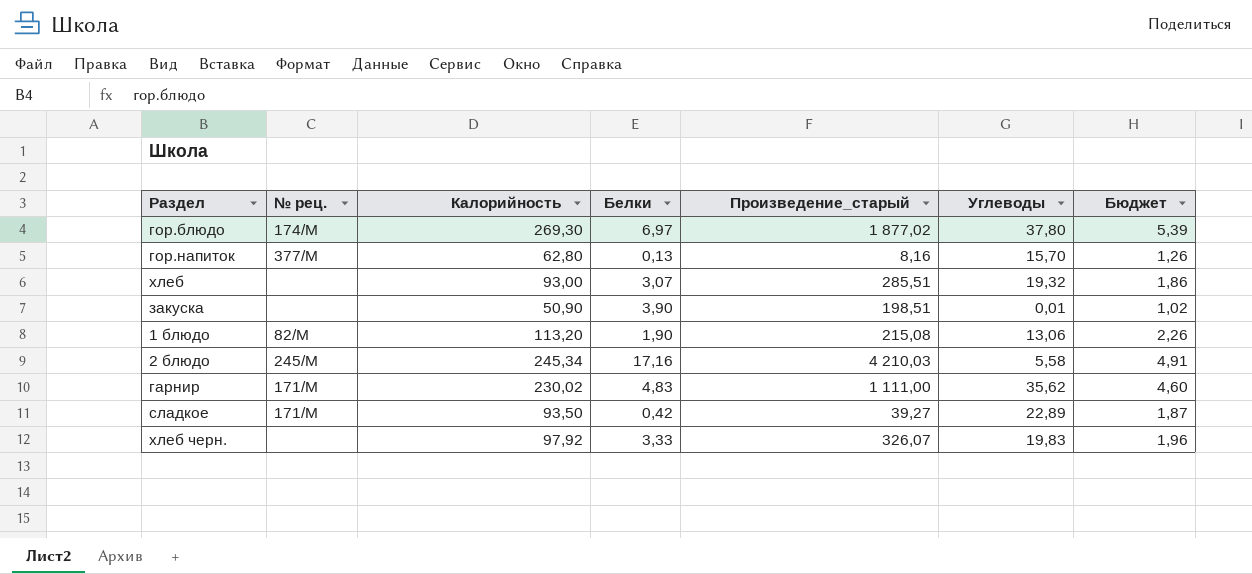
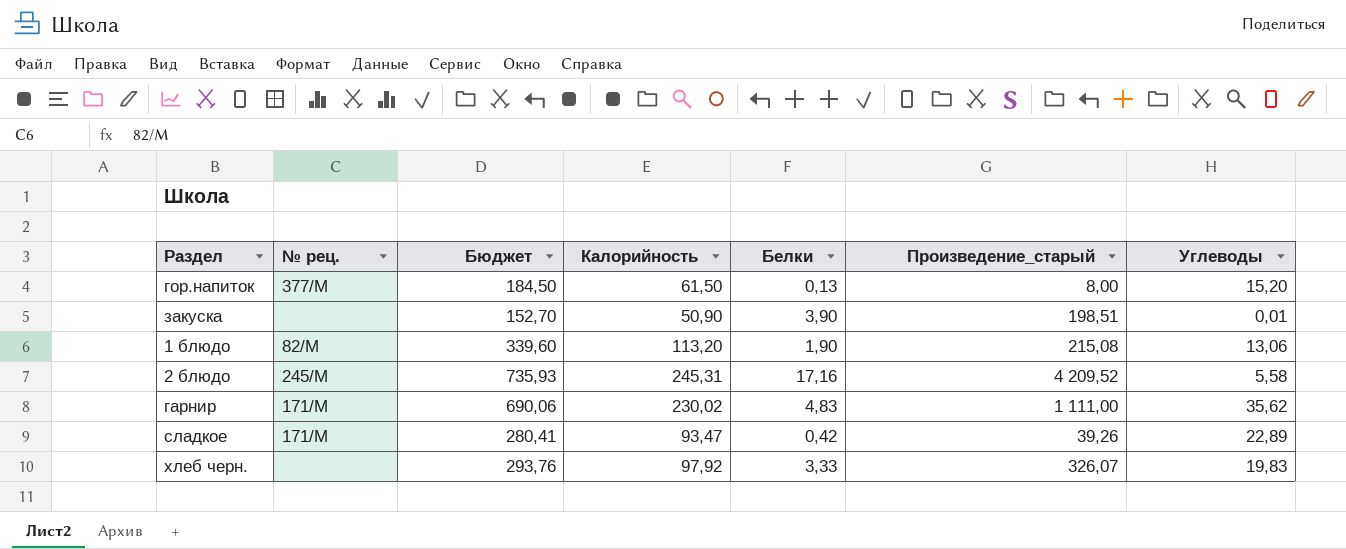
column Бюджет | formula: [Калорийность] * 0,02 -> [Калорийность] * 3
column Бюджет | position: 7 -> 3
row гор.блюдо: 174/М | 269,30 | 6,97 | 1 877,02 | 37,80 | 5,39 -> none
row хлеб: none | 93,00 | 3,07 | 285,51 | 19,32 | 1,86 -> none
гор.напиток | Калорийность: 62,80 -> 61,50
гор.напиток | Произведение_старый: 8,16 -> 8,00
гор.напиток | Углеводы: 15,70 -> 15,20
2 блюдо | Калорийность: 245,34 -> 245,31
2 блюдо | Произведение_старый: 4 210,03 -> 4 209,52
сладкое | Калорийность: 93,50 -> 93,47
сладкое | Произведение_старый: 39,27 -> 39,26

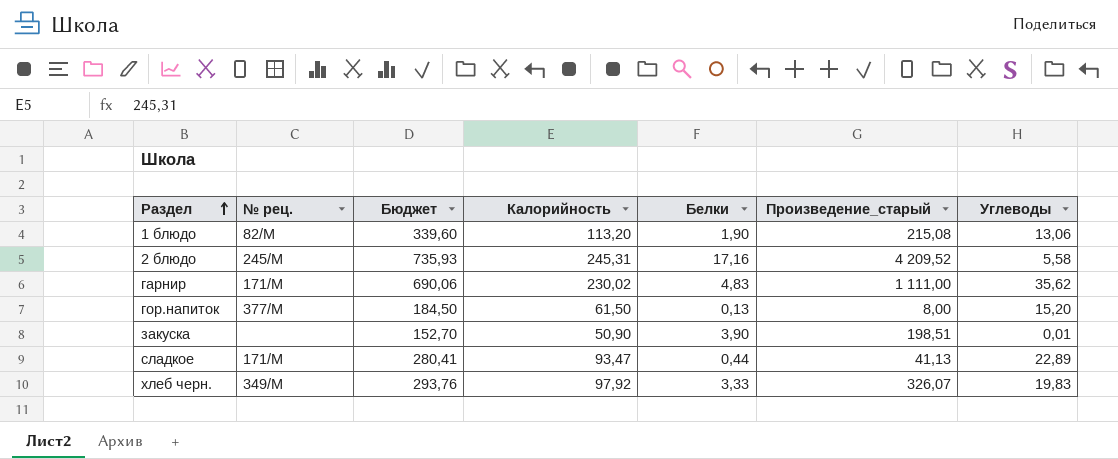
row order: none -> Раздел ascending
сладкое | Белки: 0,42 -> 0,44
сладкое | Произведение_старый: 39,26 -> 41,13
хлеб черн. | № рец.: none -> 349/М

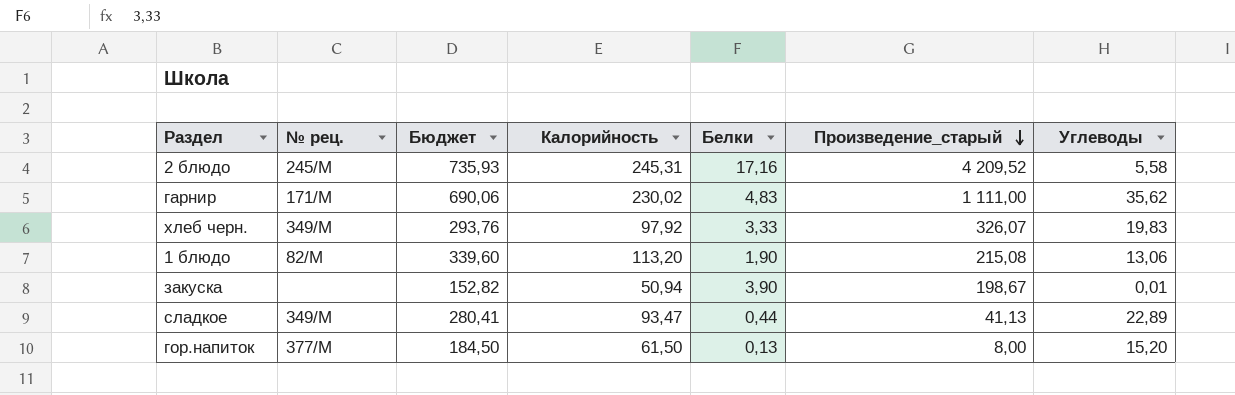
row order: Раздел ascending -> Произведение_старый descending
закуска | Бюджет: 152,70 -> 152,82
закуска | Калорийность: 50,90 -> 50,94
закуска | Произведение_старый: 198,51 -> 198,67
сладкое | № рец.: 171/М -> 349/М

